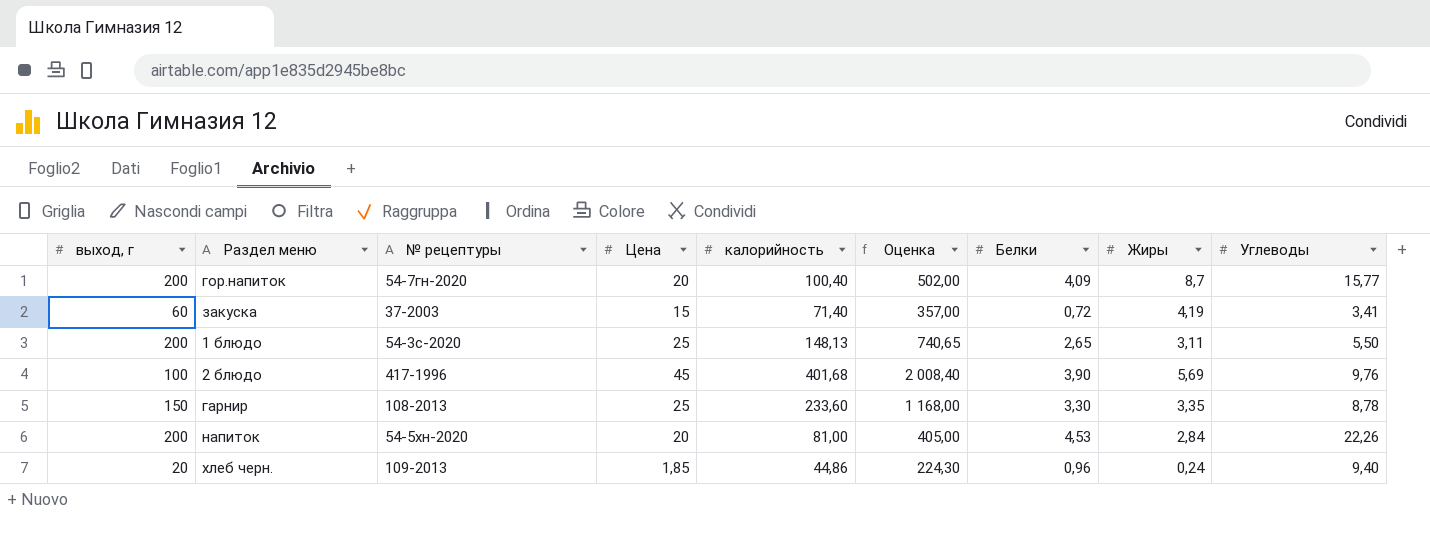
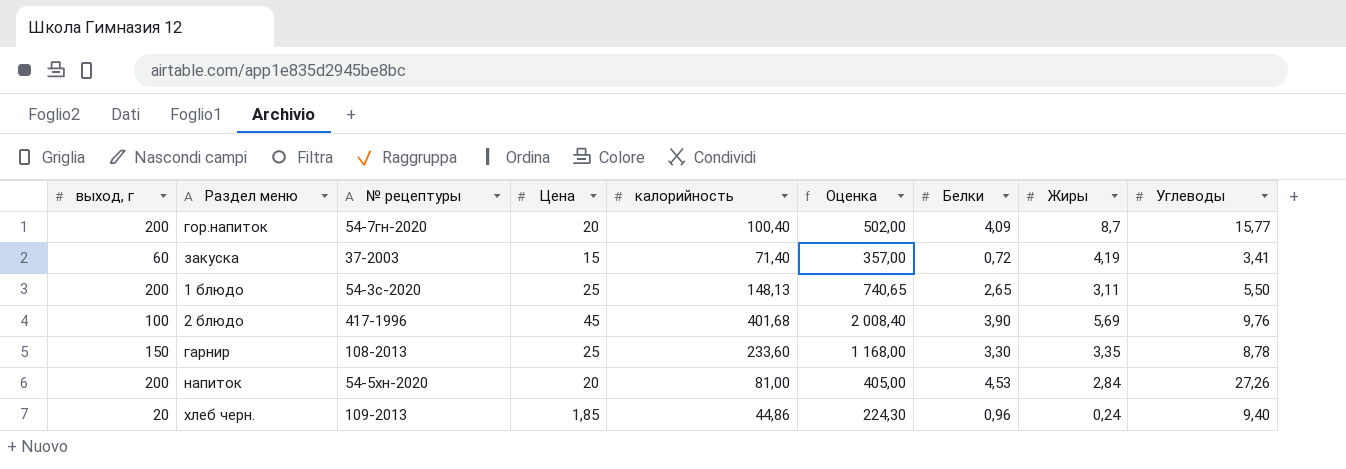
напиток | Углеводы: 22,26 -> 27,26

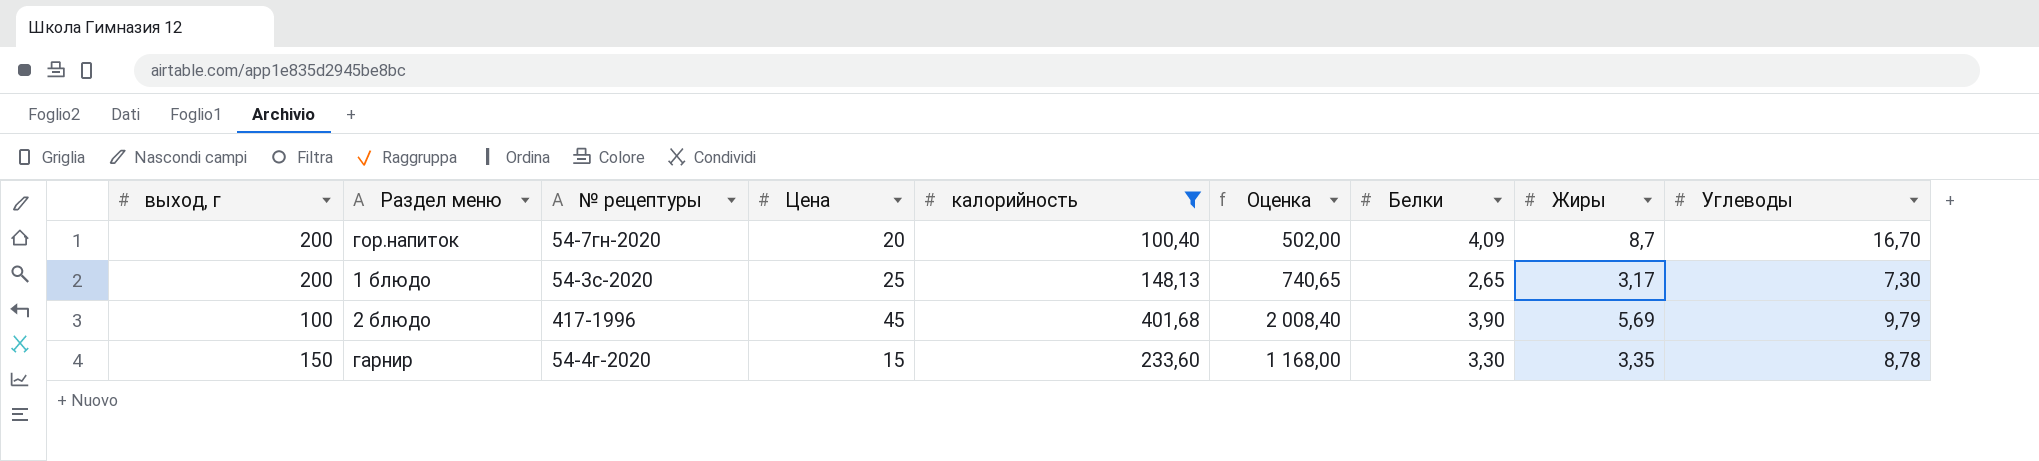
filter: none -> калорийность >= 100,40
гор.напиток | Углеводы: 15,77 -> 16,70
1 блюдо | Жиры: 3,11 -> 3,17
1 блюдо | Углеводы: 5,50 -> 7,30
2 блюдо | Углеводы: 9,76 -> 9,79
гарнир | № рецептуры: 108-2013 -> 54-4г-2020
гарнир | Цена: 25 -> 15

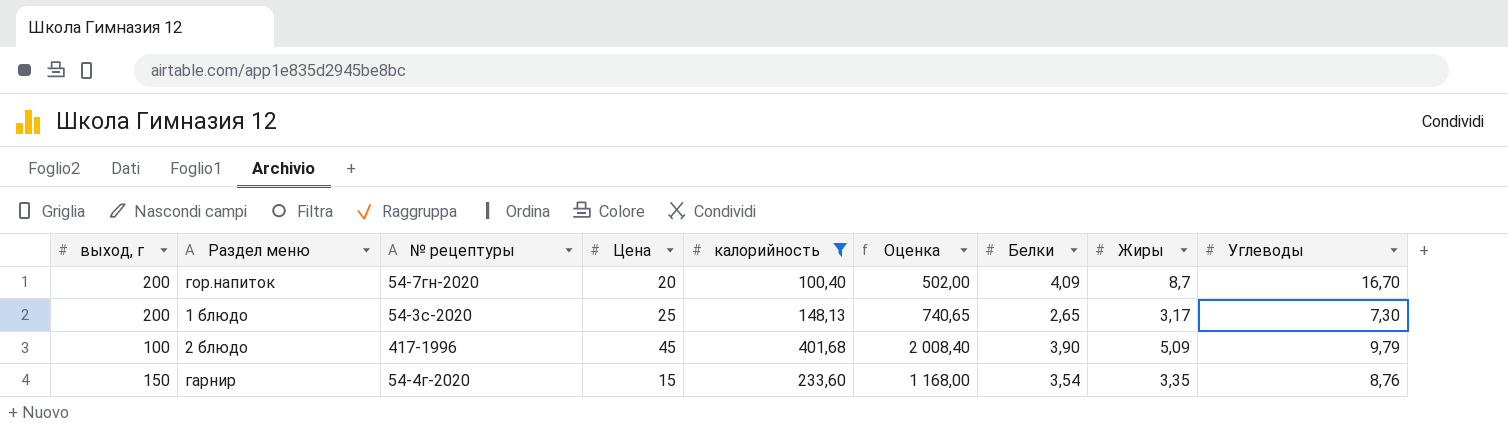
2 блюдо | Жиры: 5,69 -> 5,09
гарнир | Белки: 3,30 -> 3,54
гарнир | Углеводы: 8,78 -> 8,76

